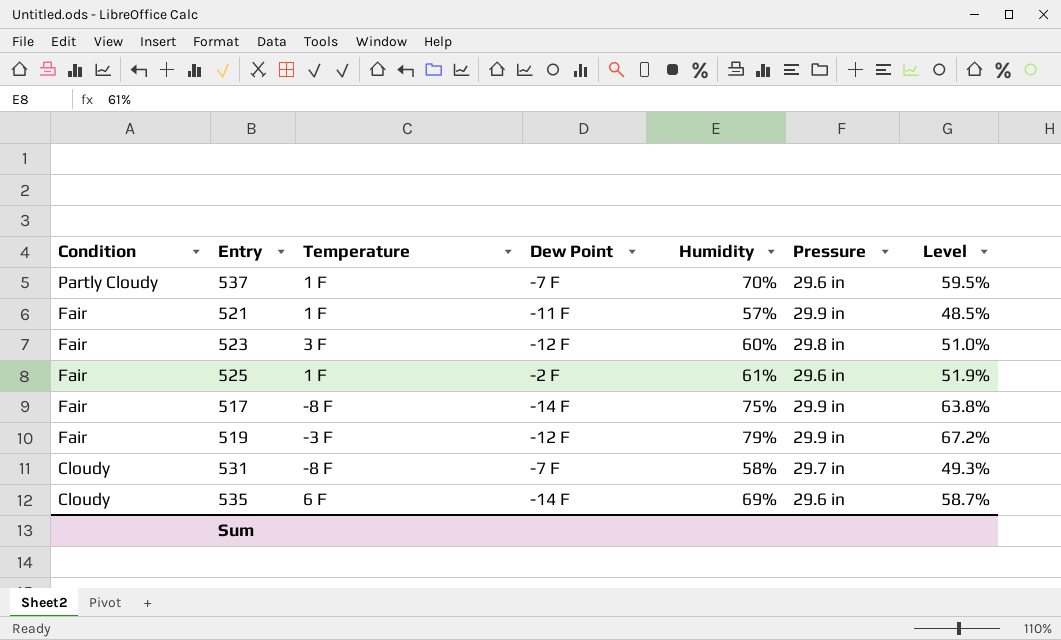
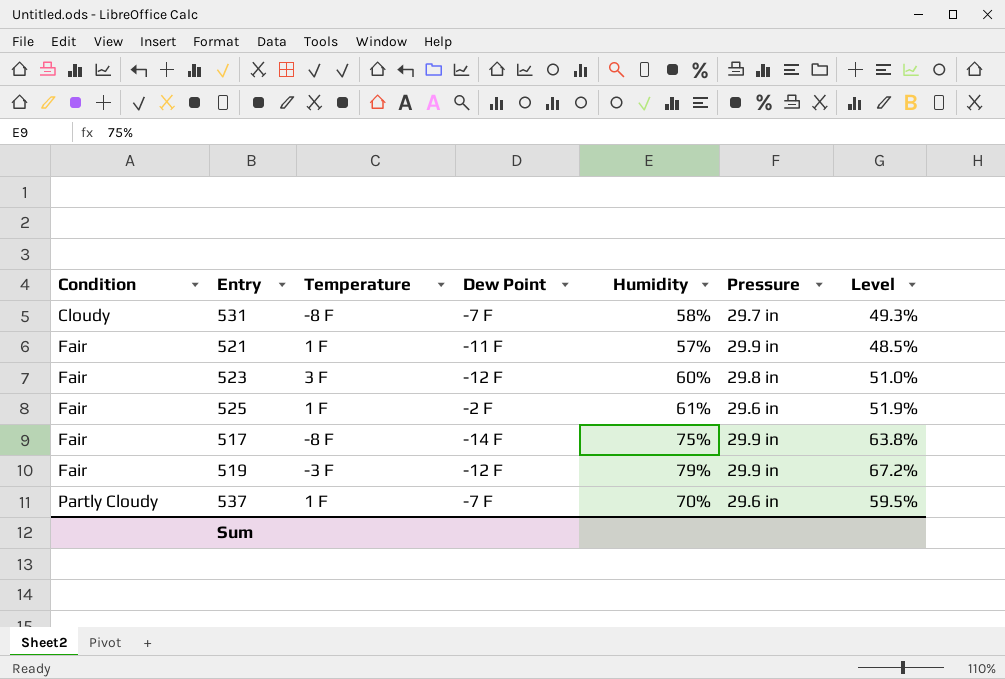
row order: Condition descending -> Condition ascending
row 535: Cloudy | 6 F | -14 F | 69% | 29.6 in | 58.7% -> none

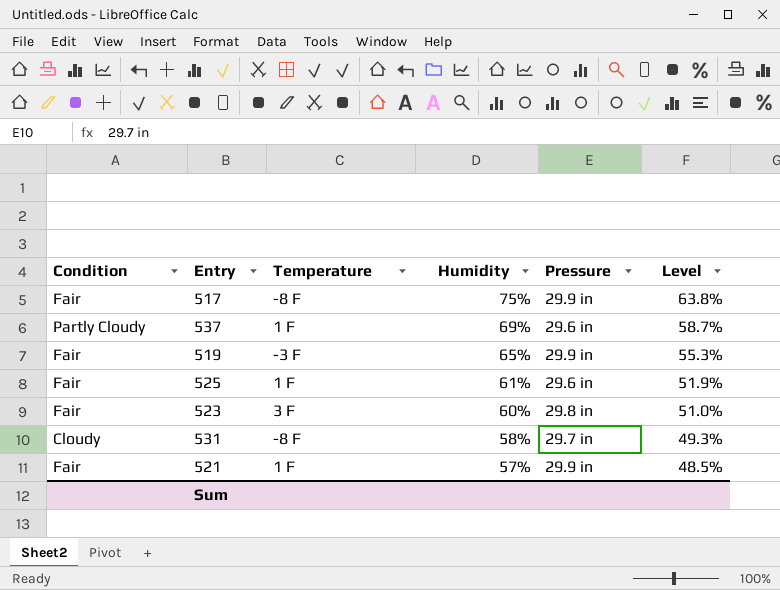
row order: Condition ascending -> Humidity descending
column Dew Point | position: 4 -> none
537 | Humidity: 70% -> 69%
537 | Level: 59.5% -> 58.7%
519 | Humidity: 79% -> 65%
519 | Level: 67.2% -> 55.3%

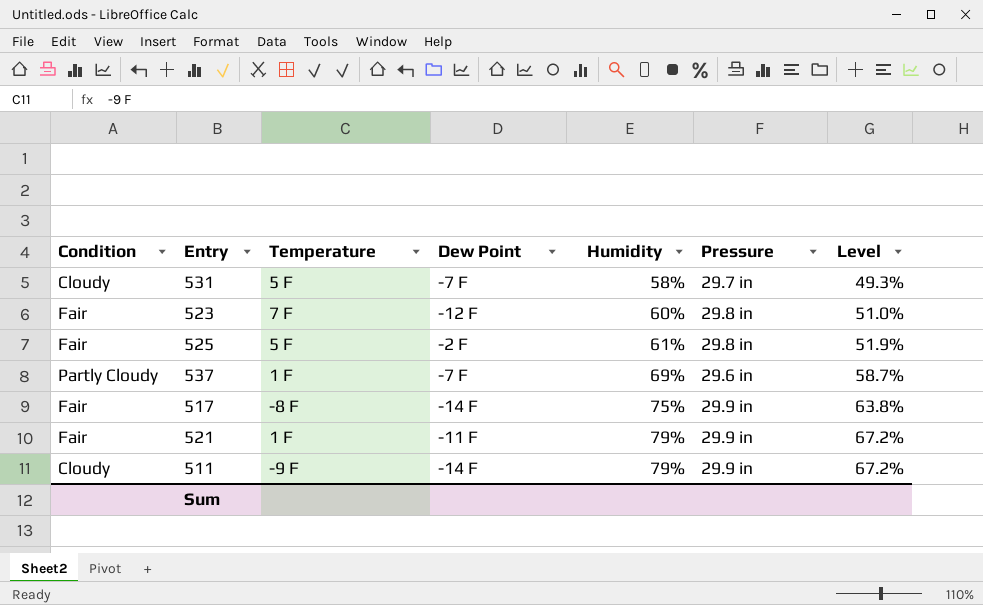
row order: Humidity descending -> Humidity ascending
column Dew Point | position: none -> 4
row 519: Fair | -3 F | 65% | 29.9 in | 55.3% -> none
531 | Temperature: -8 F -> 5 F
523 | Temperature: 3 F -> 7 F
525 | Temperature: 1 F -> 5 F
525 | Pressure: 29.6 in -> 29.8 in
521 | Humidity: 57% -> 79%
521 | Level: 48.5% -> 67.2%
row 511: none -> Cloudy | -9 F | -14 F | 79% | 29.9 in | 67.2%

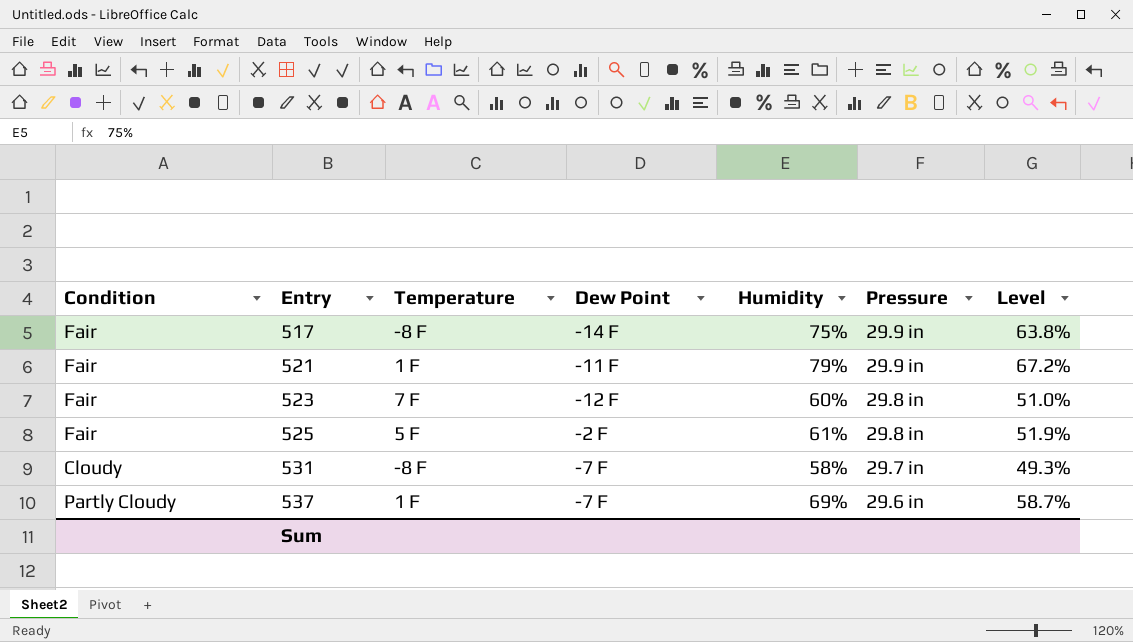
row order: Humidity ascending -> Entry ascending
row 511: Cloudy | -9 F | -14 F | 79% | 29.9 in | 67.2% -> none
531 | Temperature: 5 F -> -8 F

